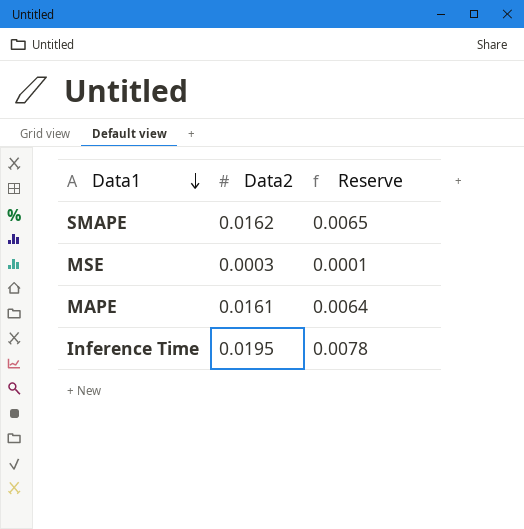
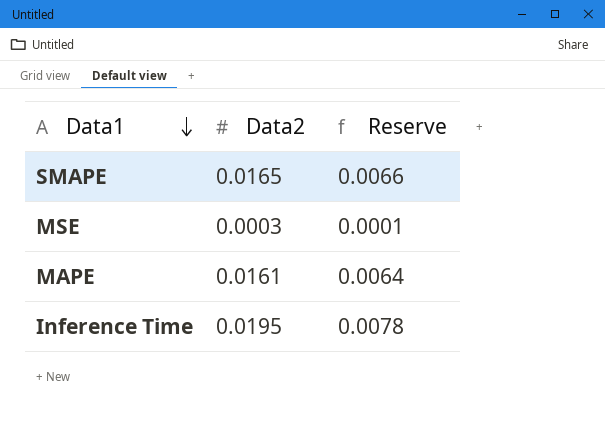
SMAPE | Data2: 0.0162 -> 0.0165
SMAPE | Reserve: 0.0065 -> 0.0066

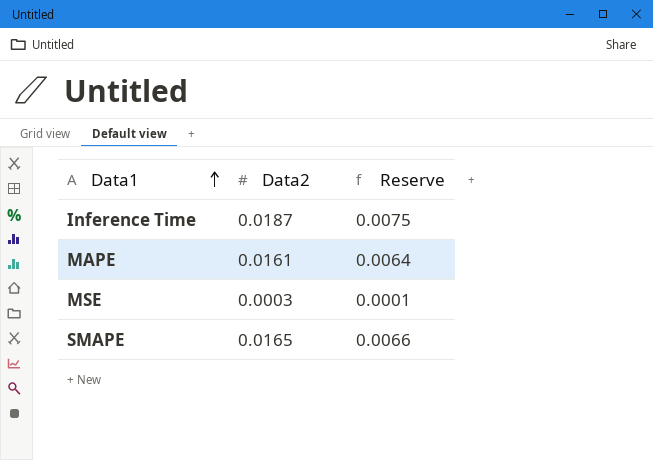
row order: Data1 descending -> Data1 ascending
Inference Time | Data2: 0.0195 -> 0.0187
Inference Time | Reserve: 0.0078 -> 0.0075

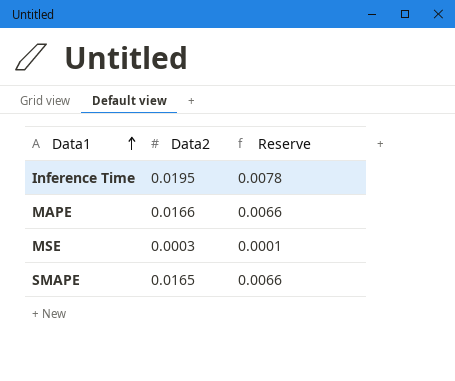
Inference Time | Data2: 0.0187 -> 0.0195
Inference Time | Reserve: 0.0075 -> 0.0078
MAPE | Data2: 0.0161 -> 0.0166
MAPE | Reserve: 0.0064 -> 0.0066

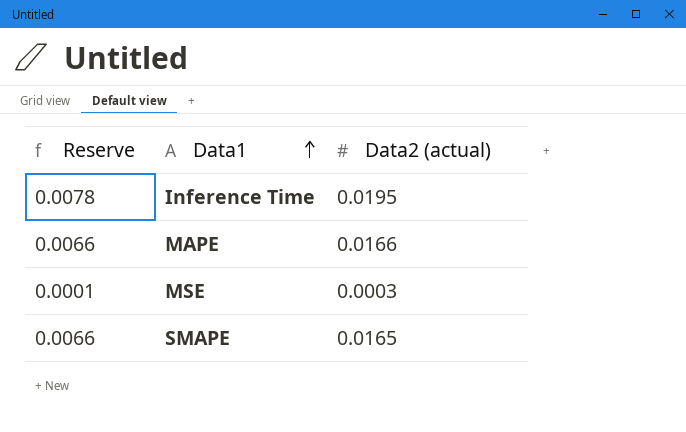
column Reserve | position: 3 -> 1
column name: Data2 -> Data2 (actual)

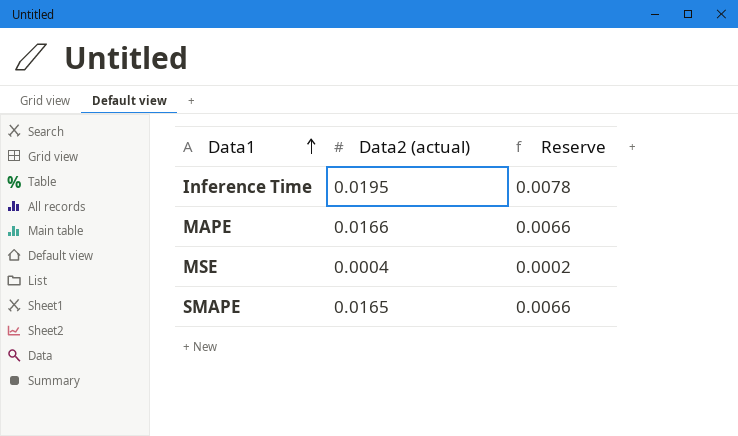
column Reserve | position: 1 -> 3
MSE | Data2 (actual): 0.0003 -> 0.0004
MSE | Reserve: 0.0001 -> 0.0002

